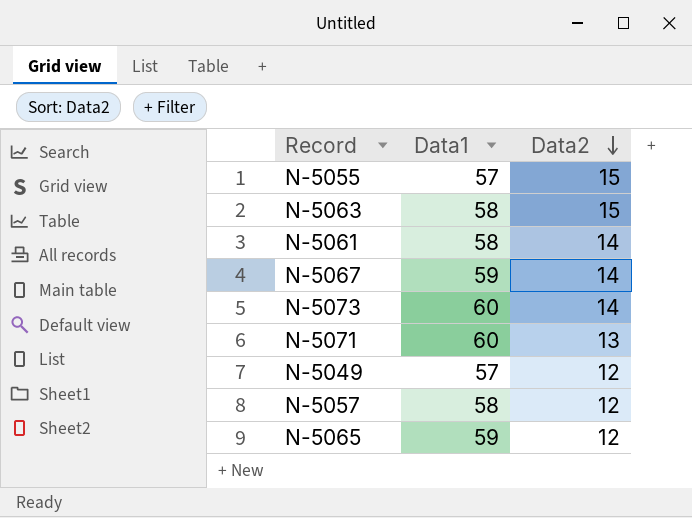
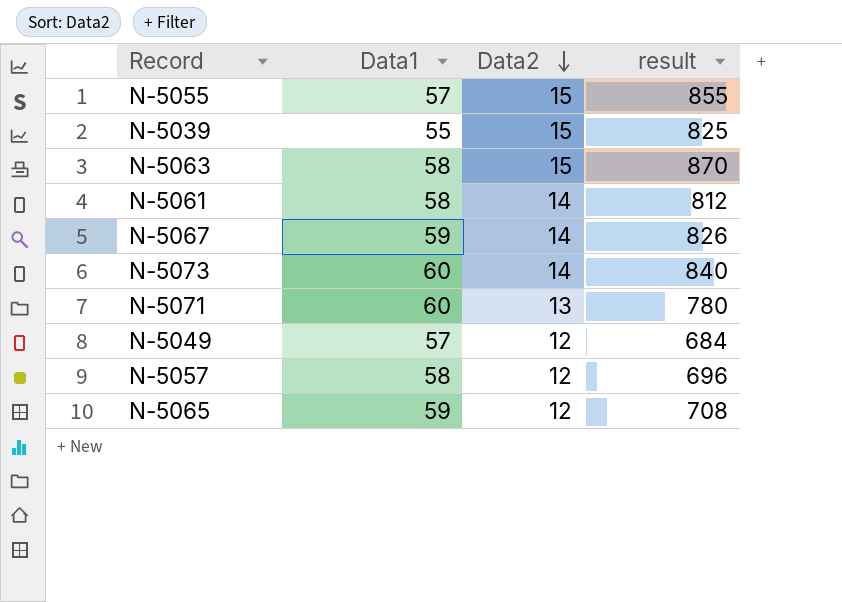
column result | formula: none -> [Data1] * [Data2]
row N-5039: none -> 55 | 15 | 825

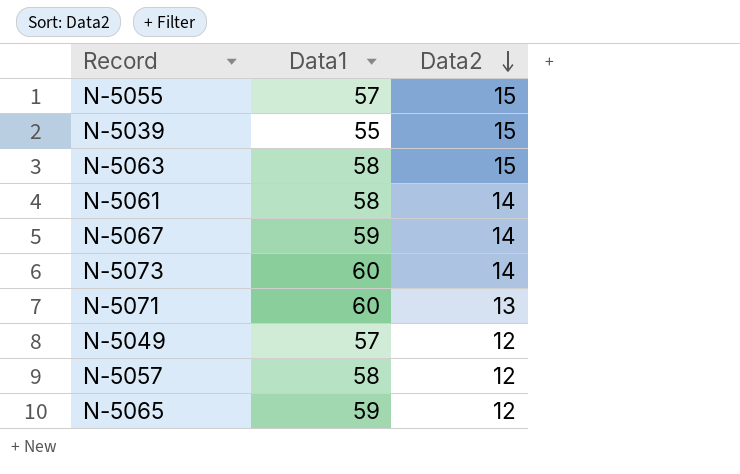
column result | formula: [Data1] * [Data2] -> none

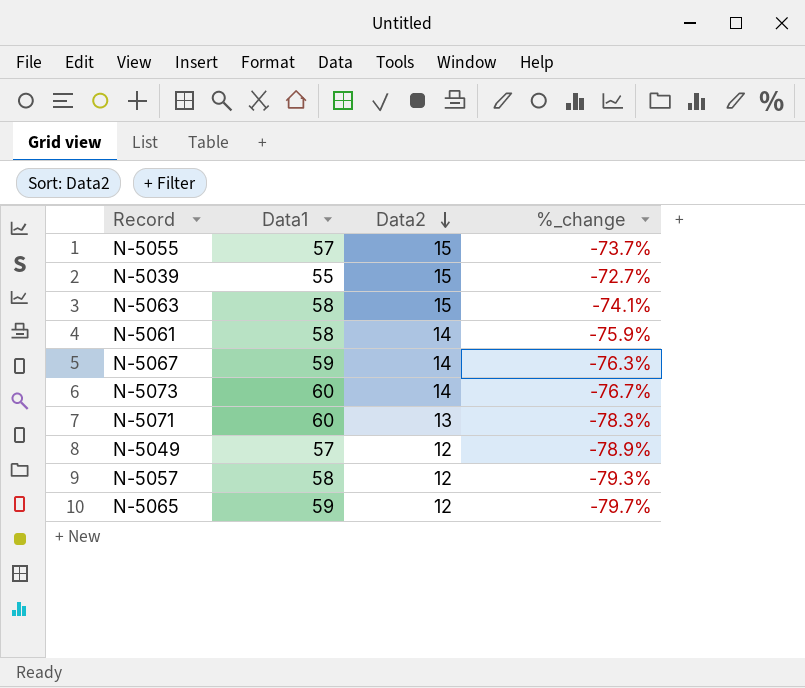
column %_change | formula: none -> ([Data2] - [Data1]) / [Data1]

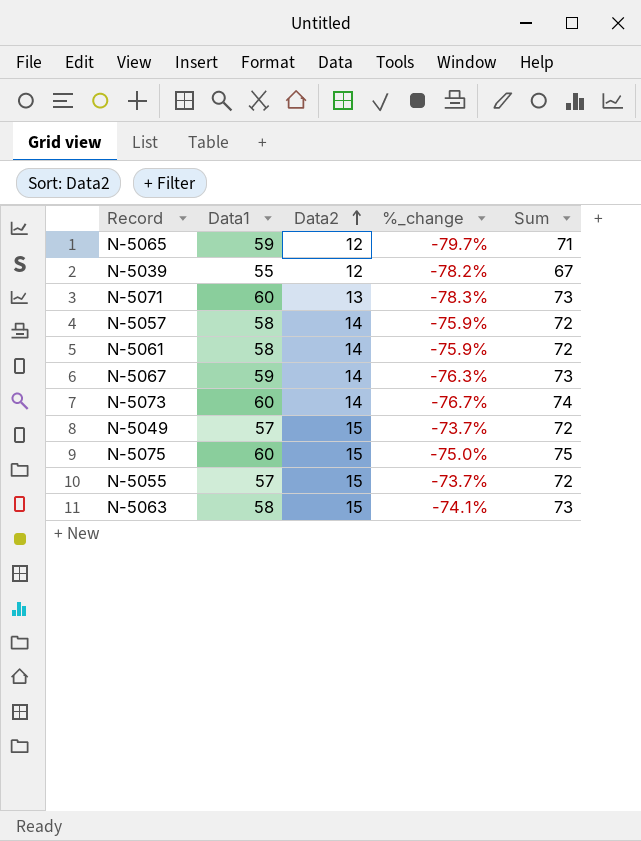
row order: Data2 descending -> Data2 ascending
column Sum | formula: none -> [Data1] + [Data2]
N-5039 | Data2: 15 -> 12
N-5039 | %_change: -72.7% -> -78.2%
N-5057 | Data2: 12 -> 14
N-5057 | %_change: -79.3% -> -75.9%
N-5049 | Data2: 12 -> 15
N-5049 | %_change: -78.9% -> -73.7%
row N-5075: none -> 60 | 15 | -75.0% | 75

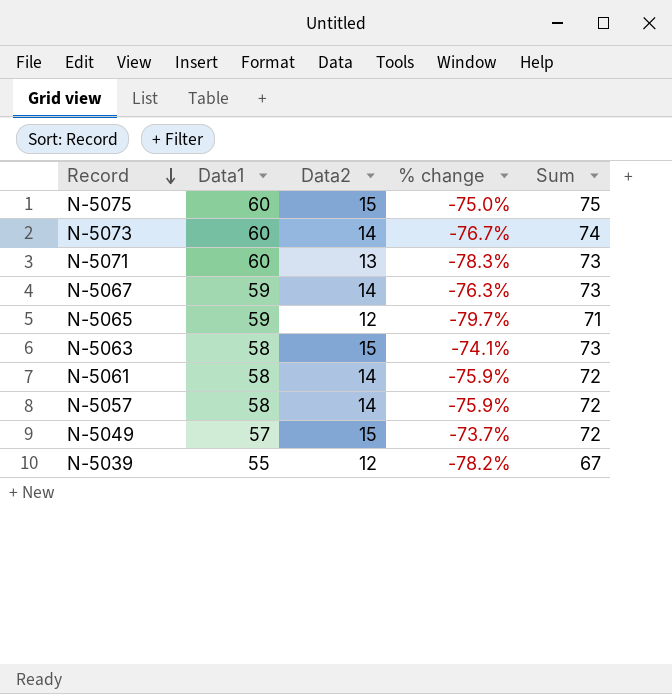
row order: Data2 ascending -> Record descending
column name: %_change -> % change
row N-5055: 57 | 15 | -73.7% | 72 -> none

